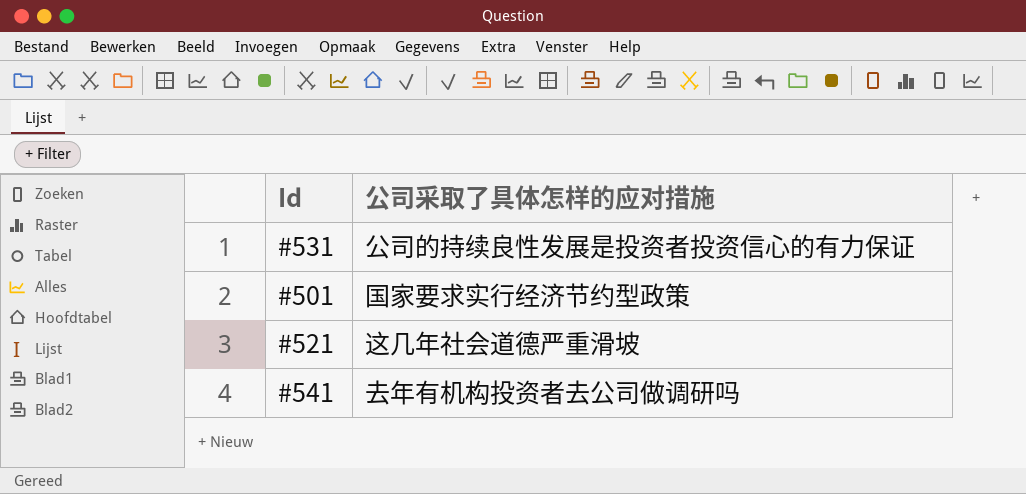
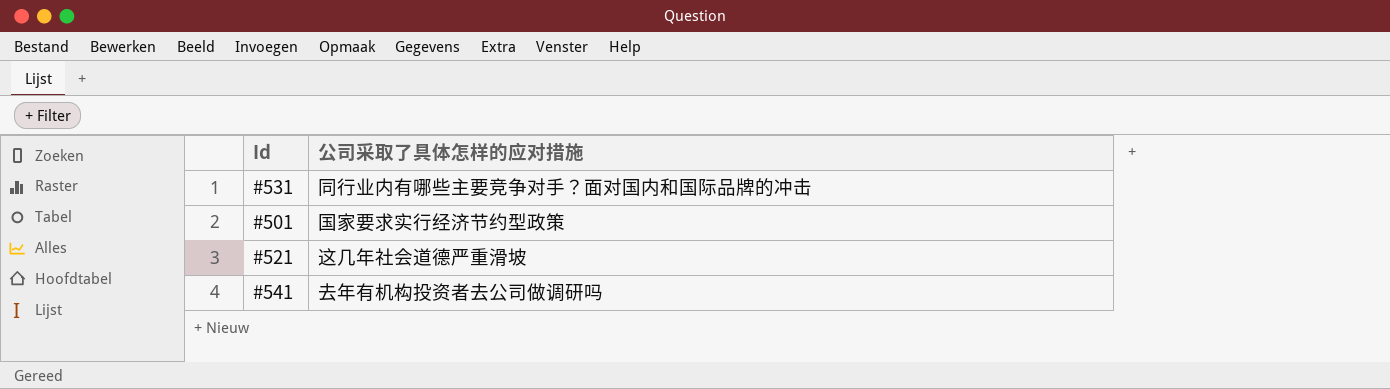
#531 | 公司采取了具体怎样的应对措施: 公司的持续良性发展是投资者投资信心的有力保证 -> 同行业内有哪些主要竞争对手？面对国内和国际品牌的冲击

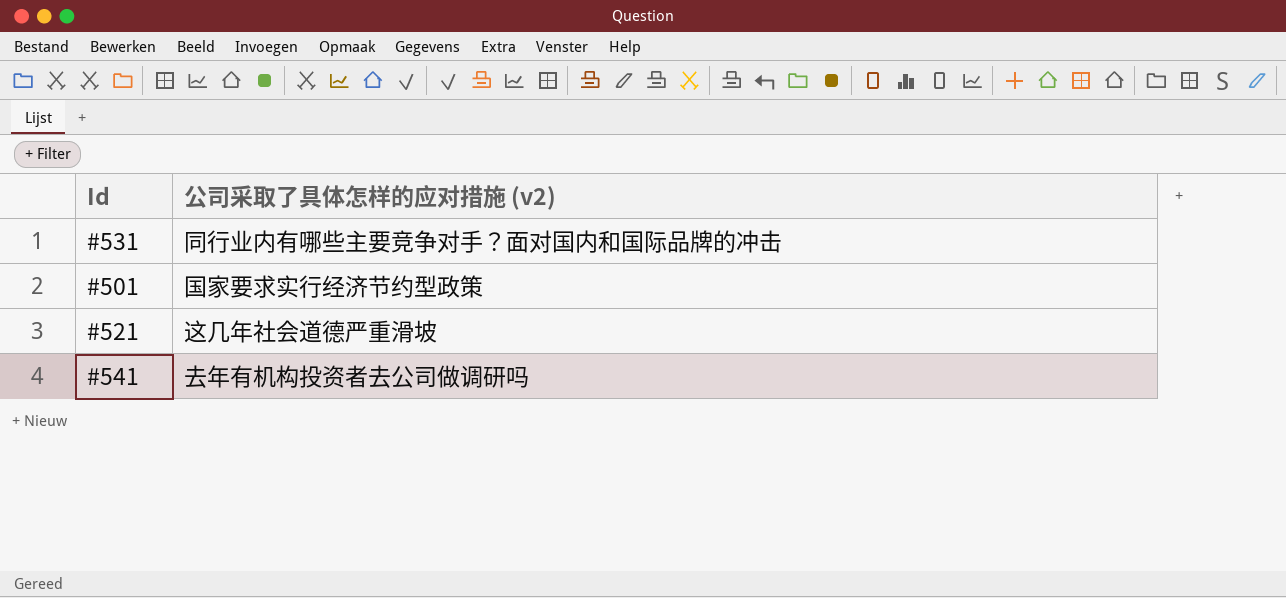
column name: 公司采取了具体怎样的应对措施 -> 公司采取了具体怎样的应对措施 (v2)

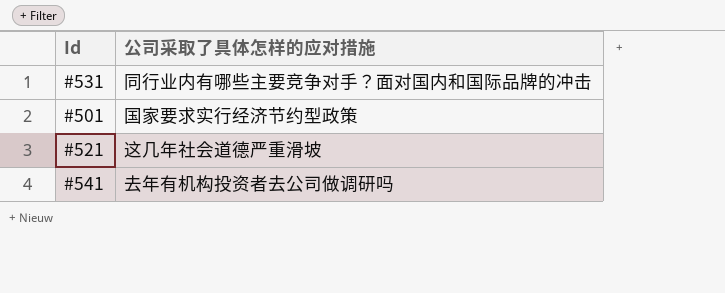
column name: 公司采取了具体怎样的应对措施 (v2) -> 公司采取了具体怎样的应对措施

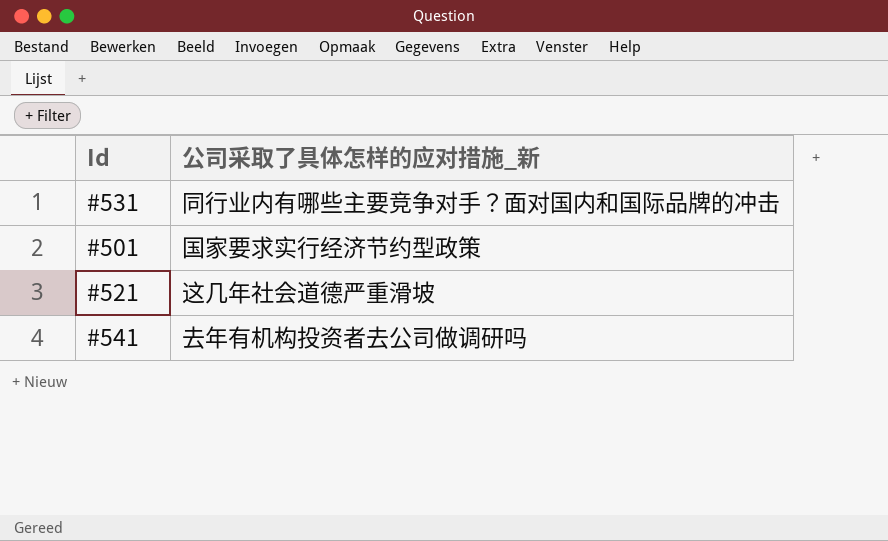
column name: 公司采取了具体怎样的应对措施 -> 公司采取了具体怎样的应对措施_新

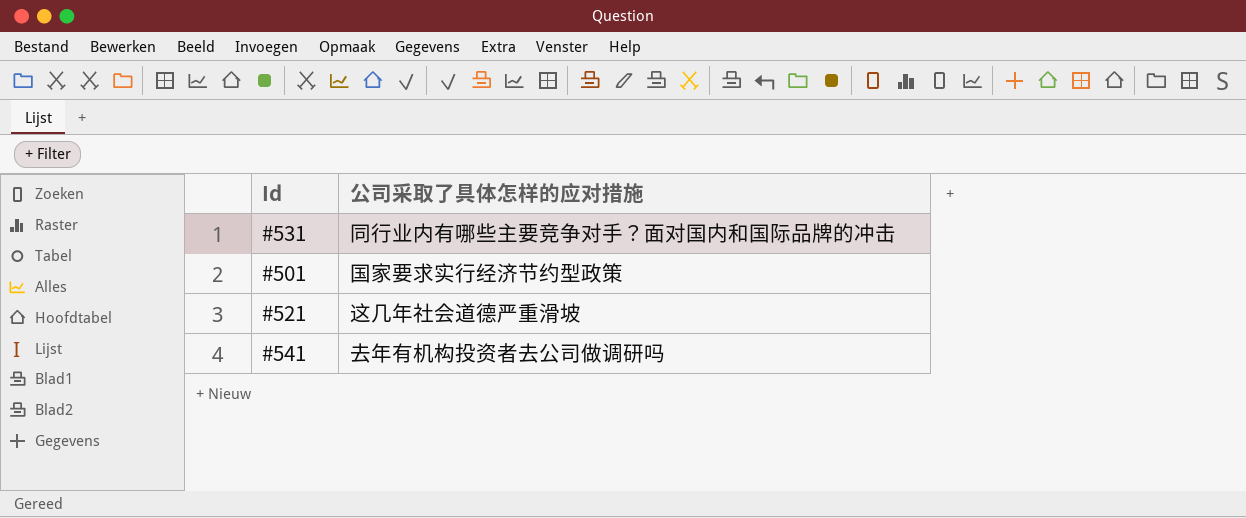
column name: 公司采取了具体怎样的应对措施_新 -> 公司采取了具体怎样的应对措施

